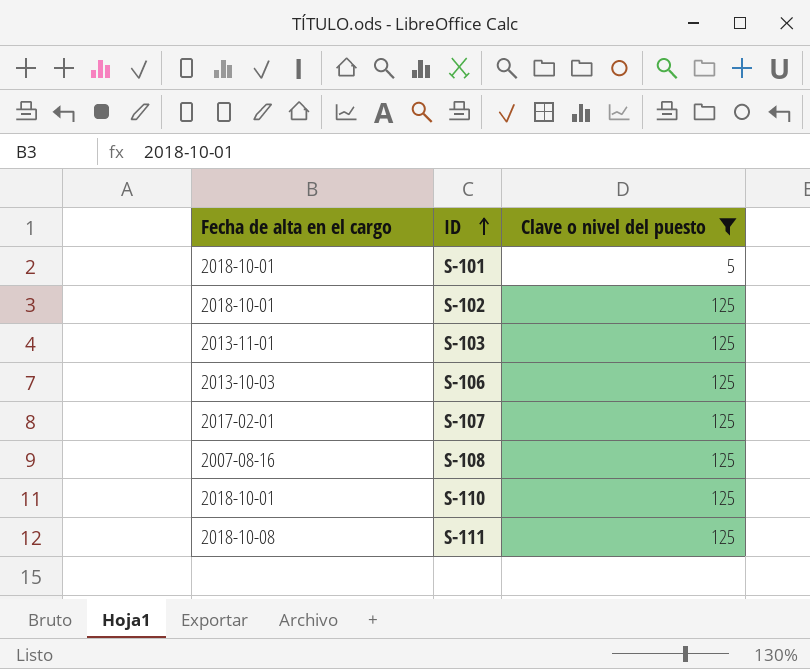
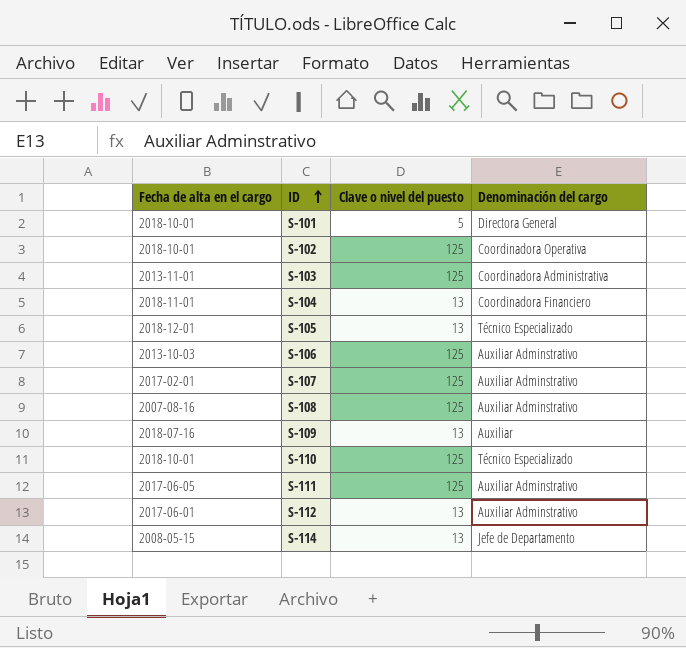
filter: Clave o nivel del puesto != 13 -> none
column Denominación del cargo | position: none -> 4
S-111 | Fecha de alta en el cargo: 2018-10-08 -> 2017-06-05

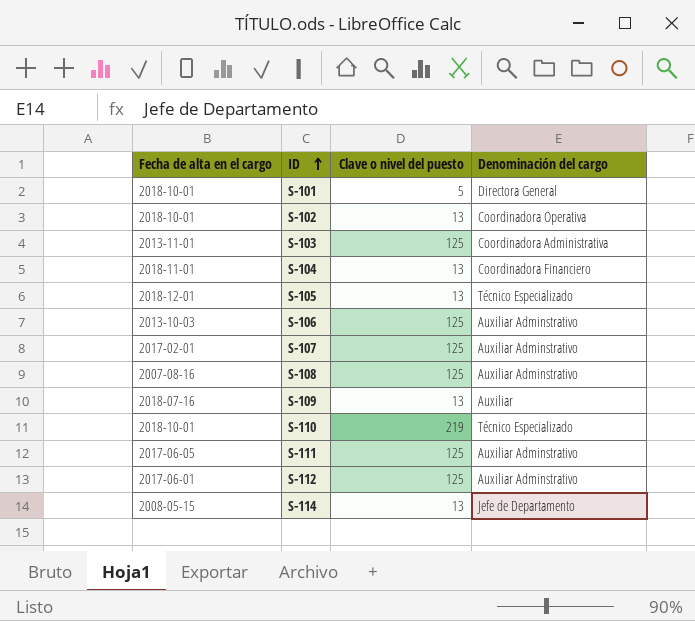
S-102 | Clave o nivel del puesto: 125 -> 13
S-110 | Clave o nivel del puesto: 125 -> 219
S-112 | Clave o nivel del puesto: 13 -> 125

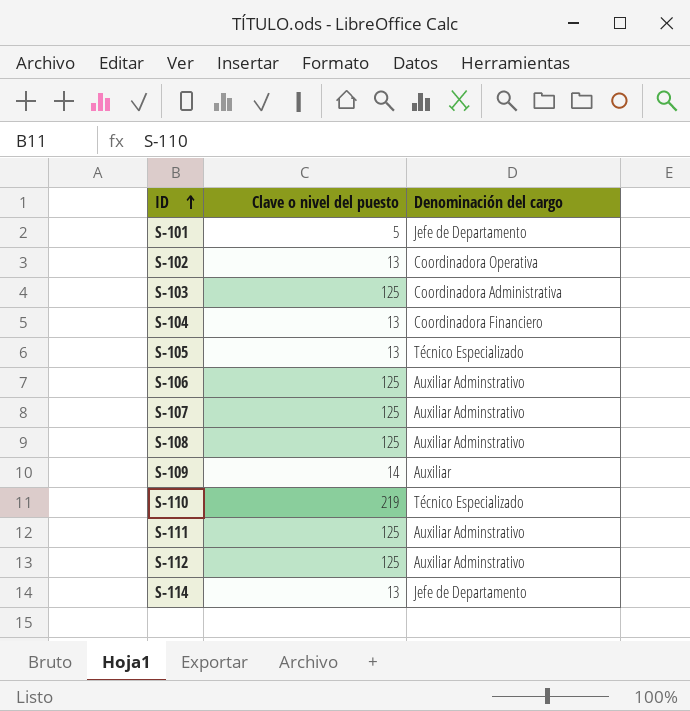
column Fecha de alta en el cargo | position: 1 -> none
S-101 | Denominación del cargo: Directora General -> Jefe de Departamento
S-109 | Clave o nivel del puesto: 13 -> 14

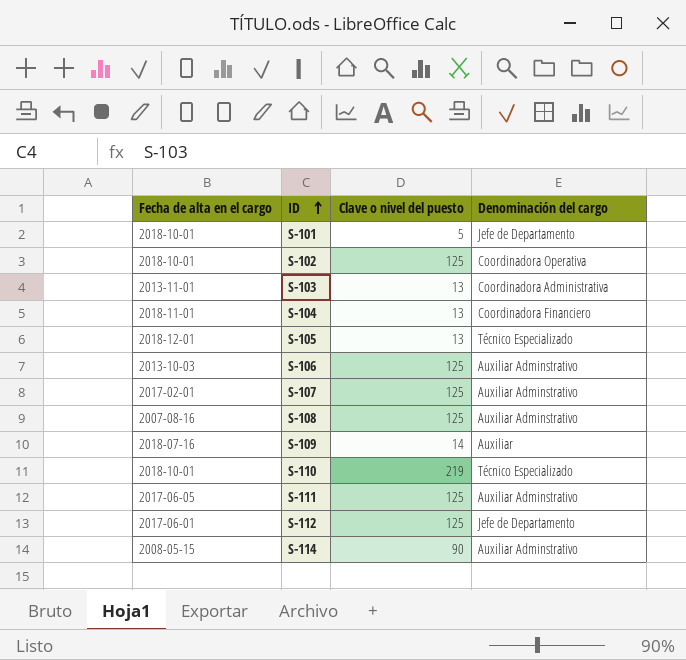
column Fecha de alta en el cargo | position: none -> 1
S-102 | Clave o nivel del puesto: 13 -> 125
S-103 | Clave o nivel del puesto: 125 -> 13
S-112 | Denominación del cargo: Auxiliar Adminstrativo -> Jefe de Departamento
S-114 | Clave o nivel del puesto: 13 -> 90
S-114 | Denominación del cargo: Jefe de Departamento -> Auxiliar Adminstrativo

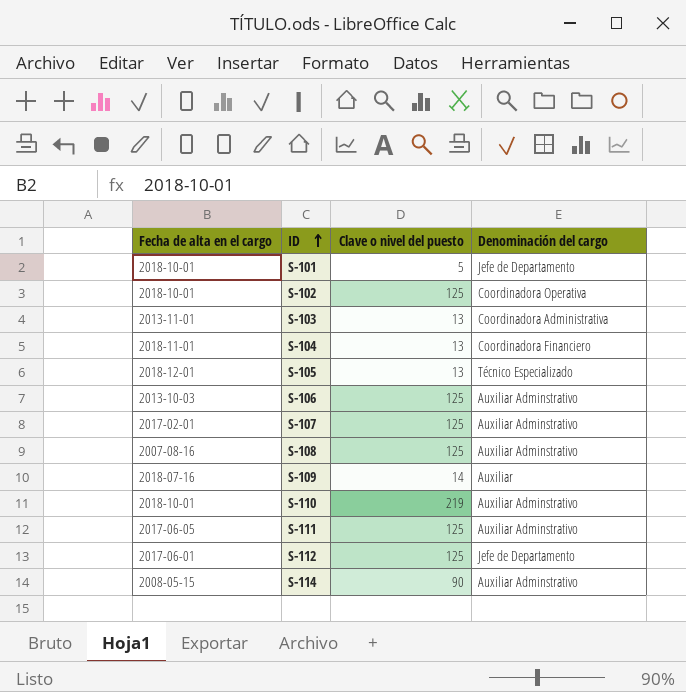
S-110 | Denominación del cargo: Técnico Especializado -> Auxiliar Adminstrativo

